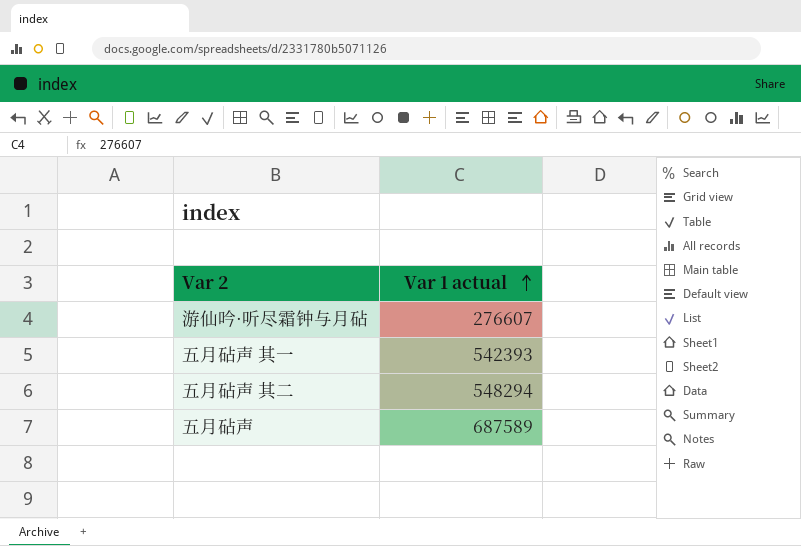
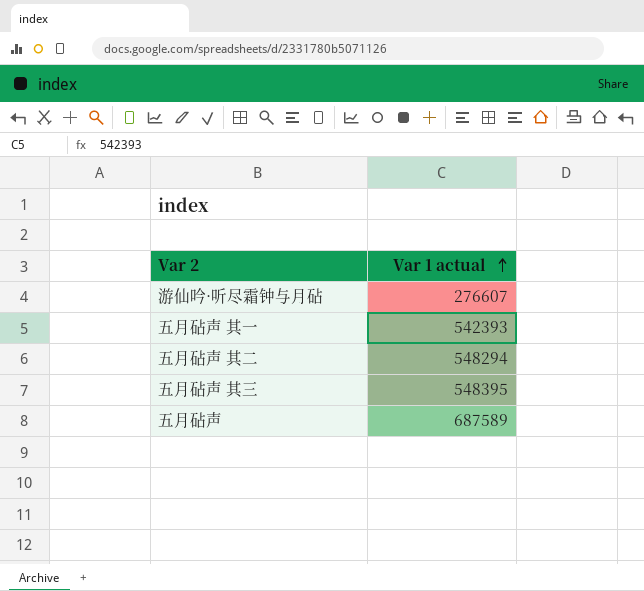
row 五月砧声 其三: none -> 548395

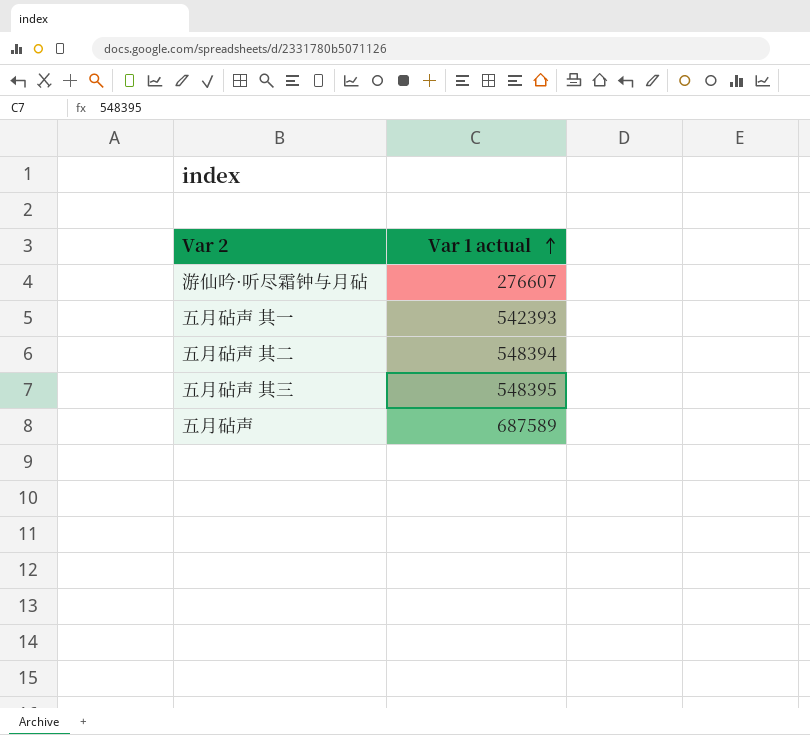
五月砧声 其二 | Var 1 actual: 548294 -> 548394

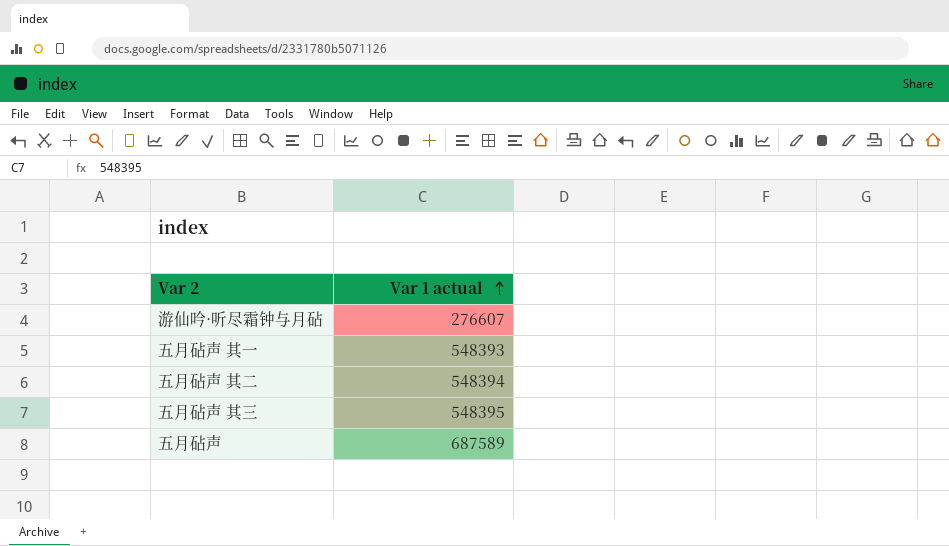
五月砧声 其一 | Var 1 actual: 542393 -> 548393

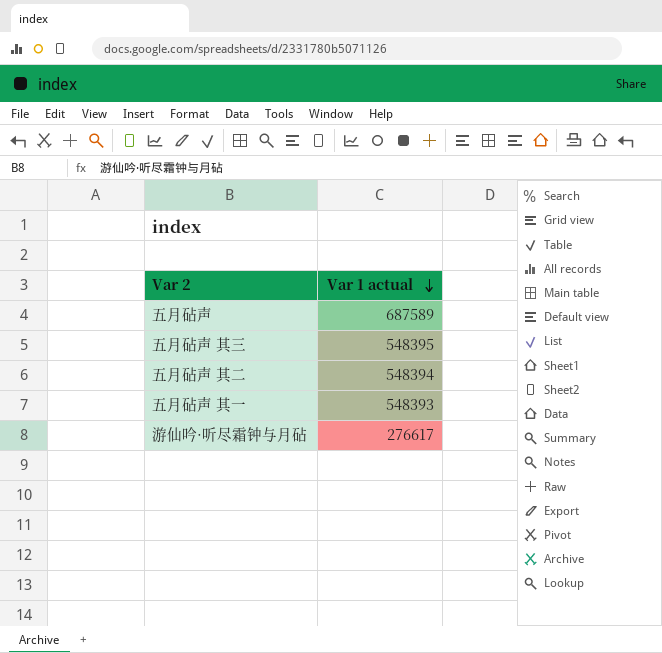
row order: Var 1 actual ascending -> Var 1 actual descending
游仙吟·听尽霜钟与月砧 | Var 1 actual: 276607 -> 276617

